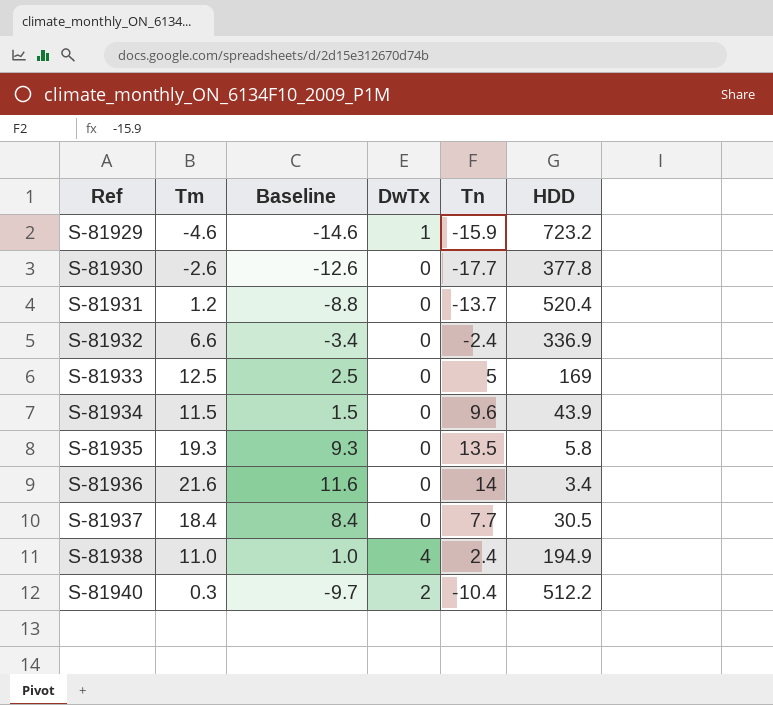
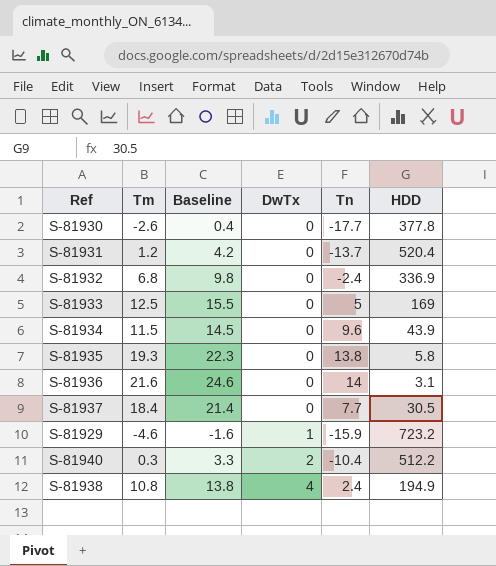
row order: Ref ascending -> DwTx ascending
column Baseline | formula: [Tm] - 10 -> [Tm] + 3
S-81932 | Tm: 6.6 -> 6.8
S-81935 | Tn: 13.5 -> 13.8
S-81936 | HDD: 3.4 -> 3.1
S-81938 | Tm: 11.0 -> 10.8

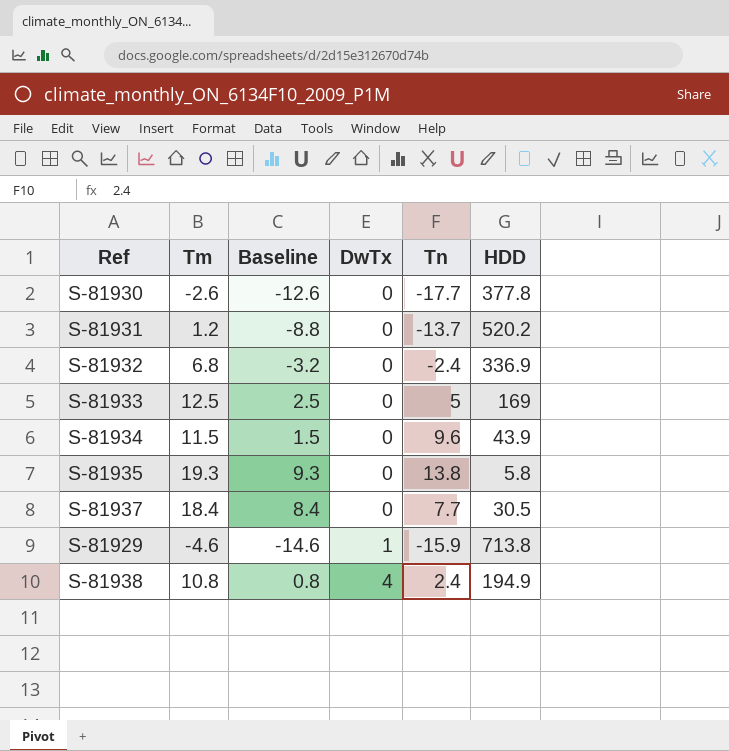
column Baseline | formula: [Tm] + 3 -> [Tm] - 10
row S-81936: 21.6 | 24.6 | 0 | 14 | 3.1 -> none
row S-81940: 0.3 | 3.3 | 2 | -10.4 | 512.2 -> none
S-81931 | HDD: 520.4 -> 520.2
S-81929 | HDD: 723.2 -> 713.8

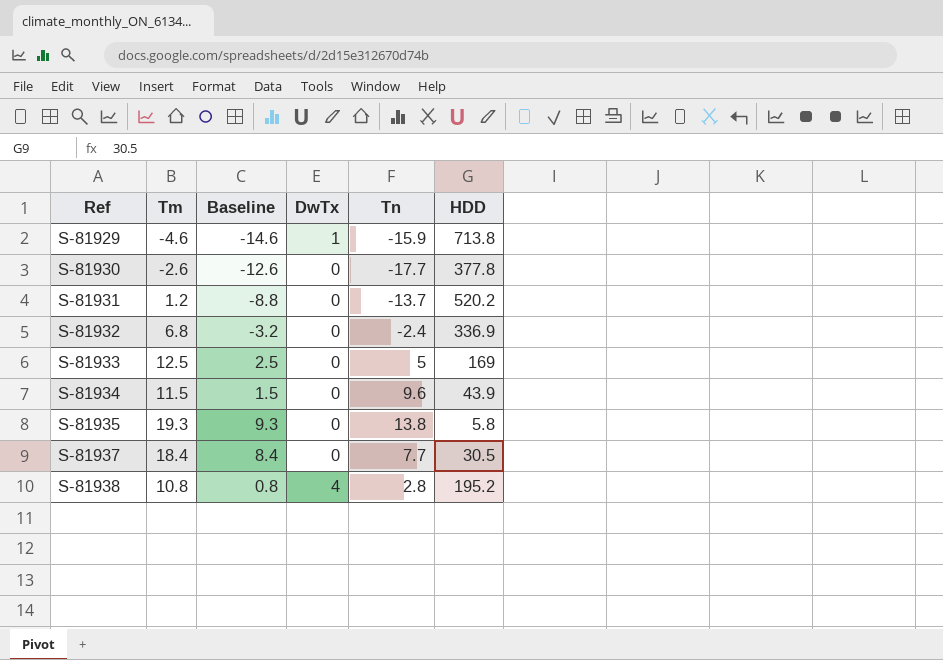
row order: DwTx ascending -> Ref ascending
S-81938 | Tn: 2.4 -> 2.8
S-81938 | HDD: 194.9 -> 195.2

